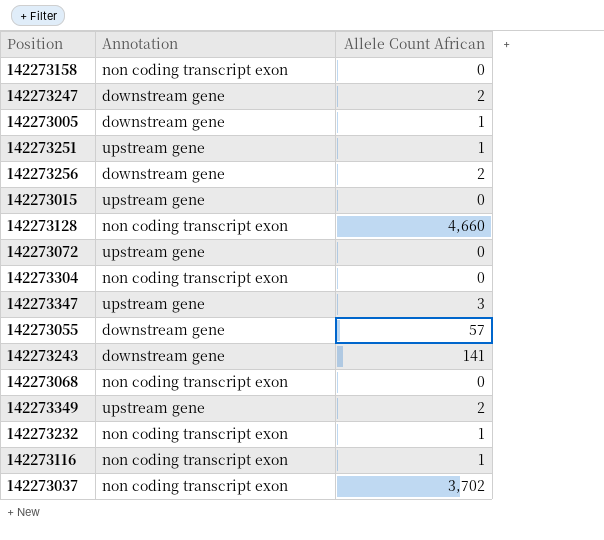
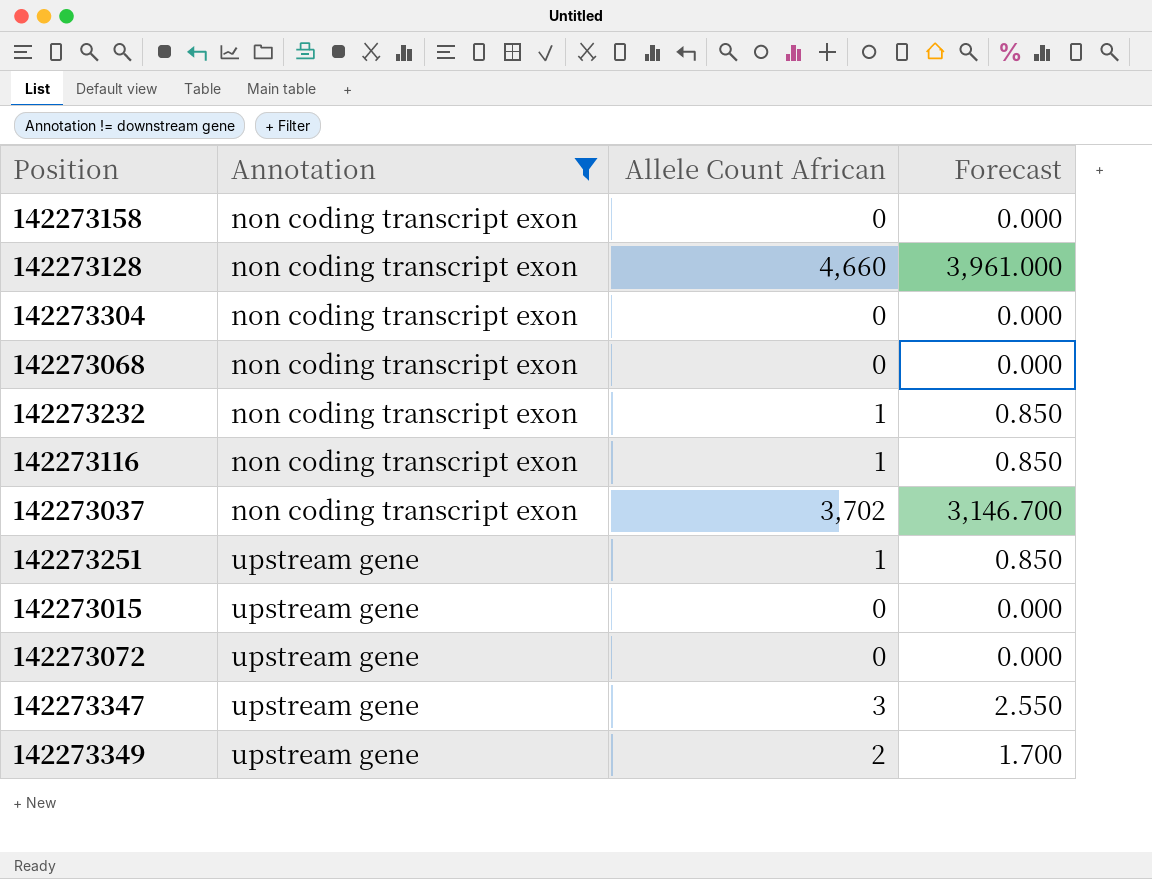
filter: none -> Annotation != downstream gene
row order: none -> Annotation ascending
column Forecast | formula: none -> [Allele Count African] * 0.85

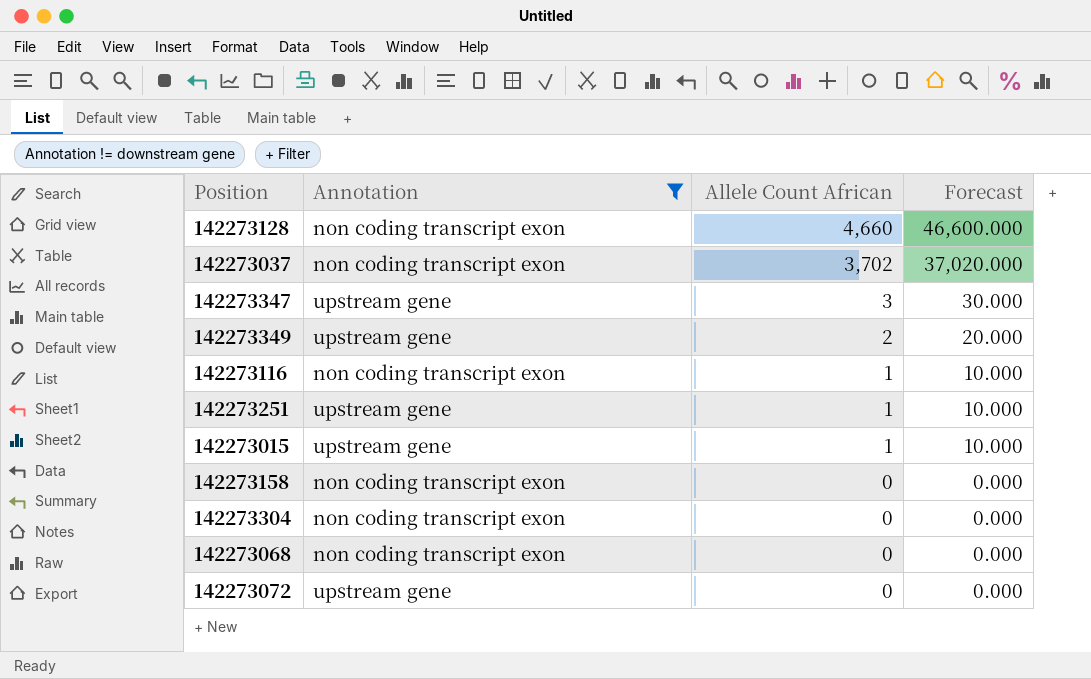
row order: Annotation ascending -> Allele Count African descending
column Forecast | formula: [Allele Count African] * 0.85 -> [Allele Count African] * 10
row 142273232: non coding transcript exon | 1 | 0.850 -> none
142273015 | Allele Count African: 0 -> 1

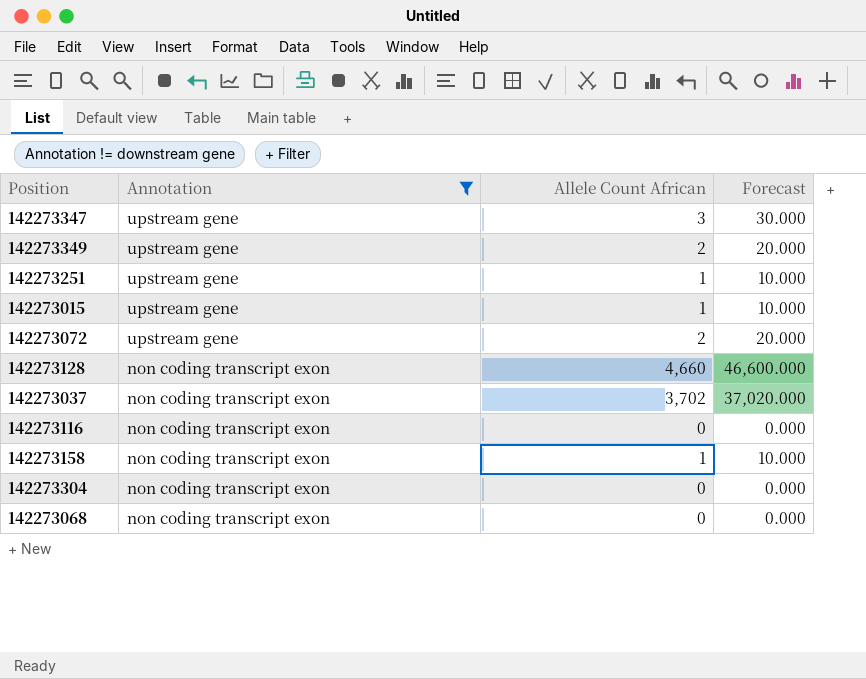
row order: Allele Count African descending -> Annotation descending
142273072 | Allele Count African: 0 -> 2
142273072 | Forecast: 0.000 -> 20.000
142273116 | Allele Count African: 1 -> 0
142273116 | Forecast: 10.000 -> 0.000
142273158 | Allele Count African: 0 -> 1
142273158 | Forecast: 0.000 -> 10.000

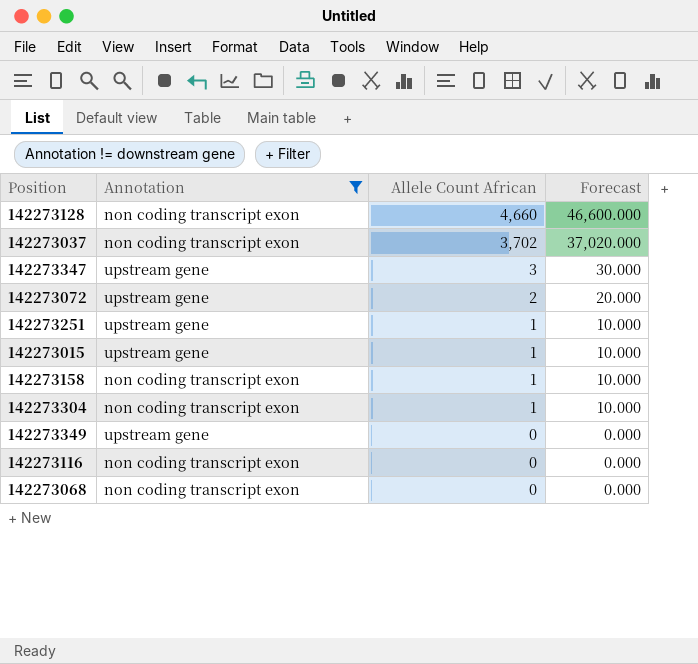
row order: Annotation descending -> Allele Count African descending
142273304 | Allele Count African: 0 -> 1
142273304 | Forecast: 0.000 -> 10.000
142273349 | Allele Count African: 2 -> 0
142273349 | Forecast: 20.000 -> 0.000

